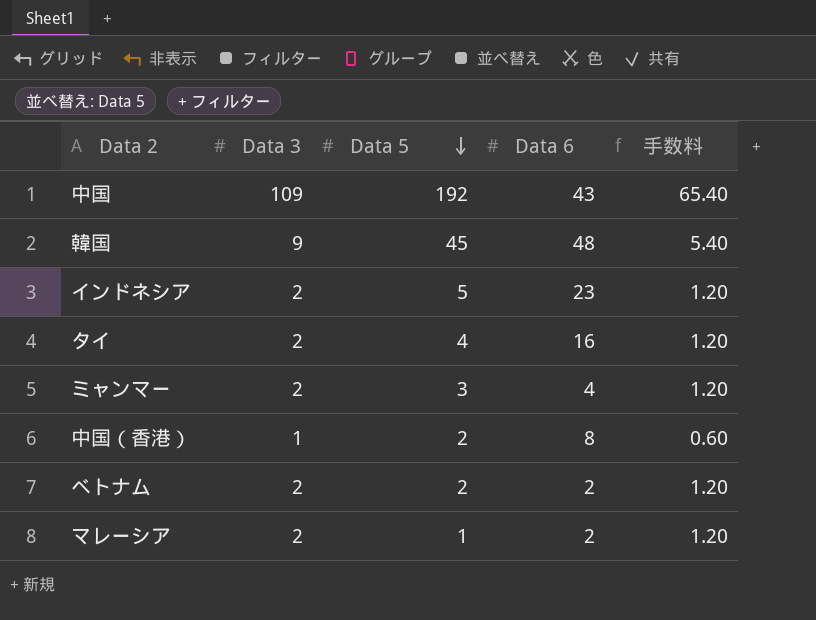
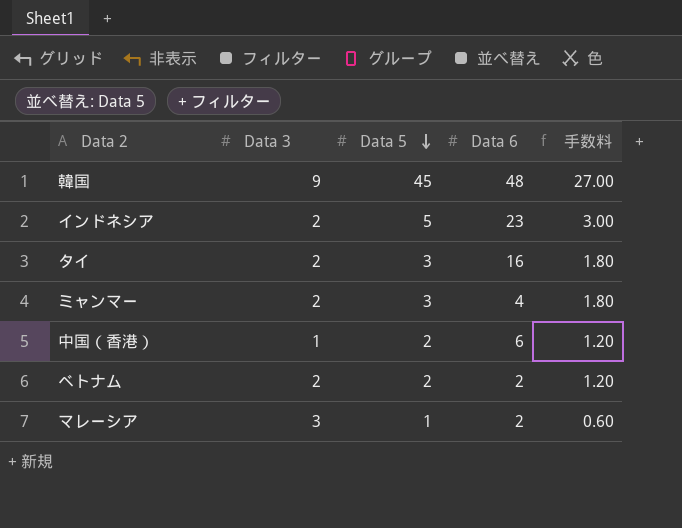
column 手数料 | formula: [Data 3] * 0.6 -> [Data 5] * 0.6
row 中国: 109 | 192 | 43 | 65.40 -> none
タイ | Data 5: 4 -> 3
中国（香港） | Data 6: 8 -> 6
マレーシア | Data 3: 2 -> 3

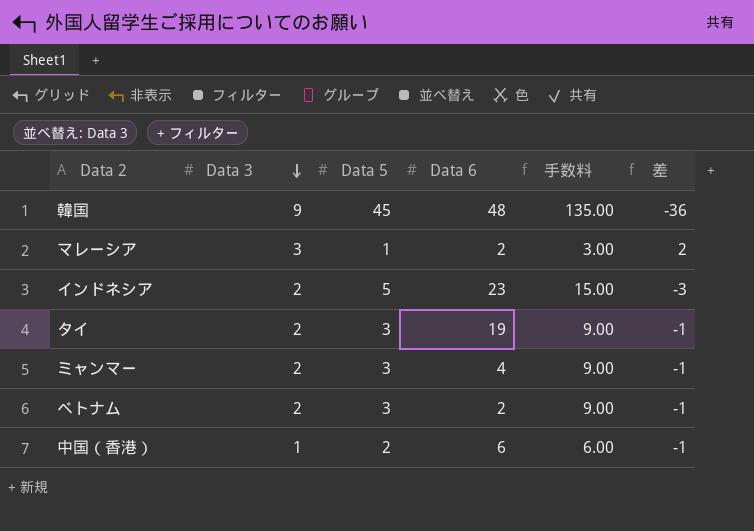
row order: Data 5 descending -> Data 3 descending
column 手数料 | formula: [Data 5] * 0.6 -> [Data 5] * 3
column 差 | formula: none -> [Data 3] - [Data 5]
タイ | Data 6: 16 -> 19
ベトナム | Data 5: 2 -> 3

